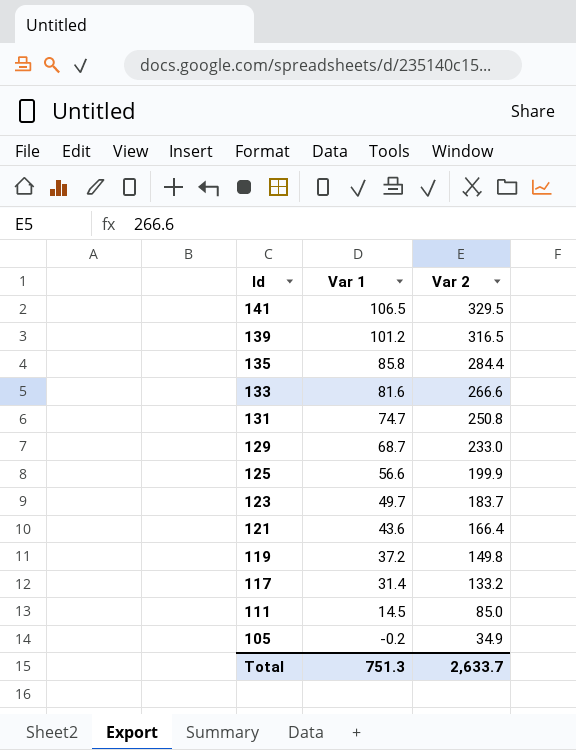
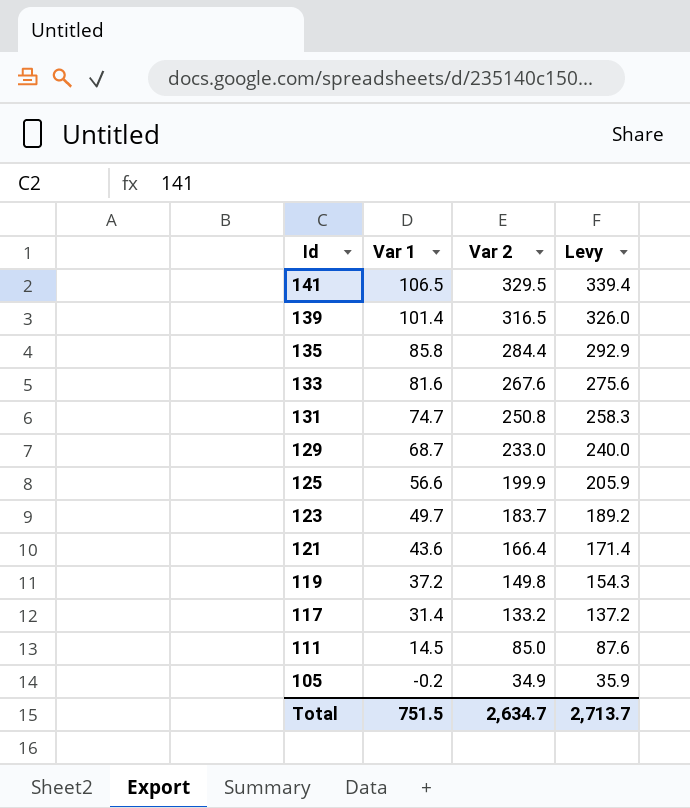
column Levy | formula: none -> [Var 2] * 1.03
139 | Var 1: 101.2 -> 101.4
133 | Var 2: 266.6 -> 267.6
Total | Var 1: 751.3 -> 751.5
Total | Var 2: 2,633.7 -> 2,634.7

